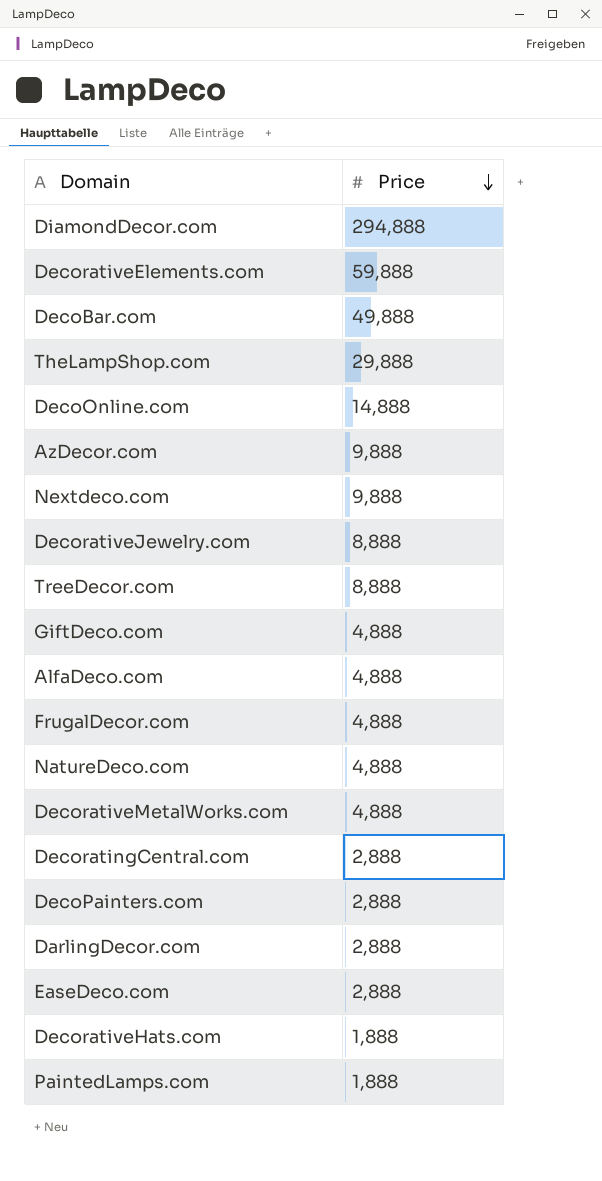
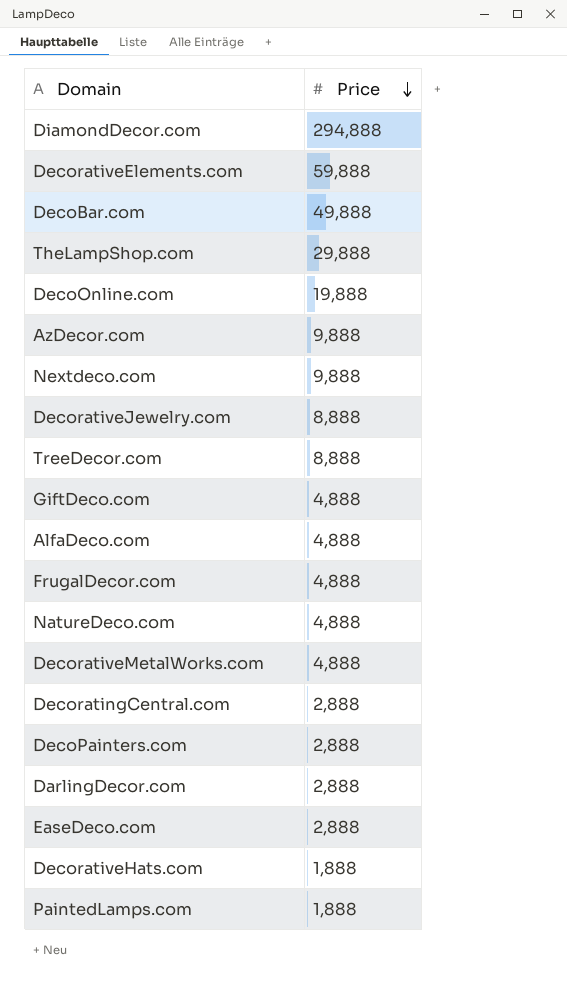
DecoOnline.com | Price: 14,888 -> 19,888

